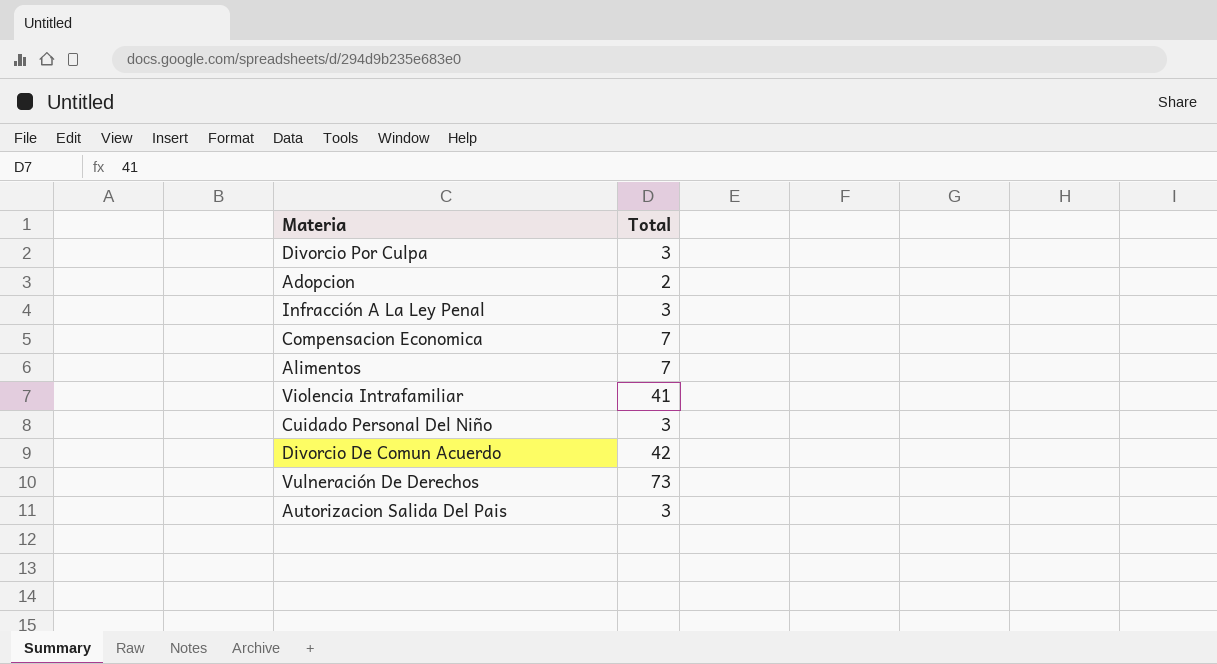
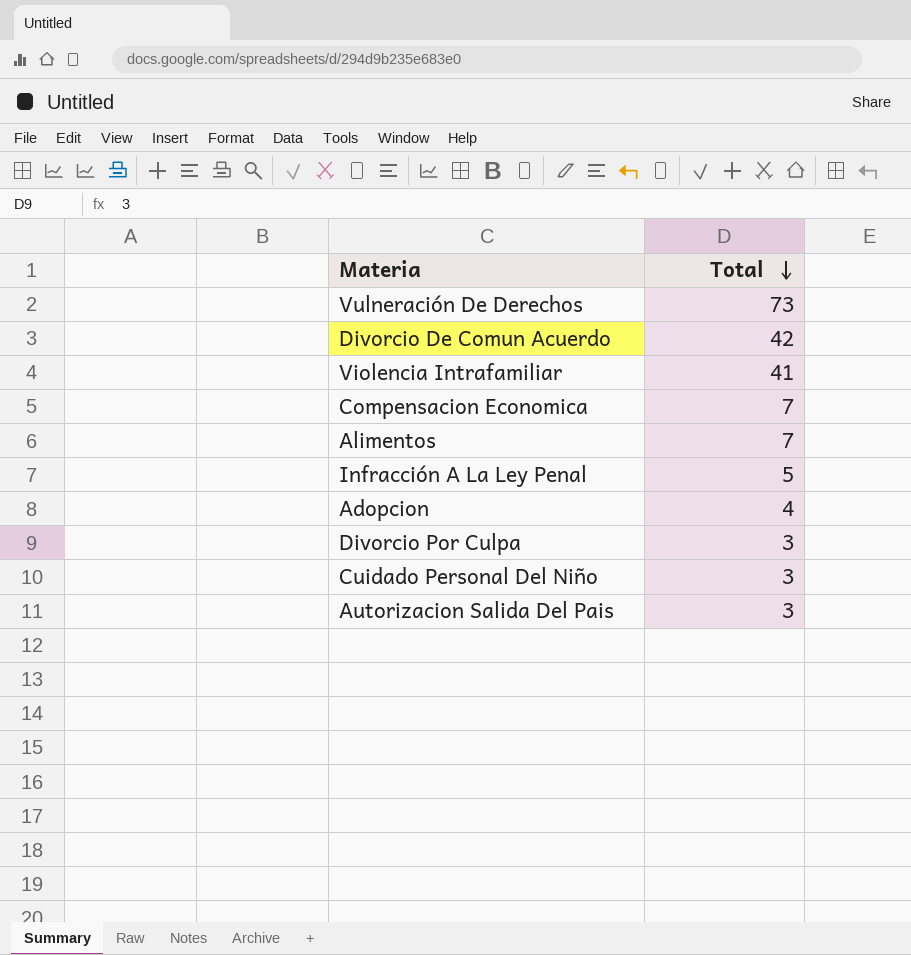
row order: none -> Total descending
Infracción A La Ley Penal | Total: 3 -> 5
Adopcion | Total: 2 -> 4

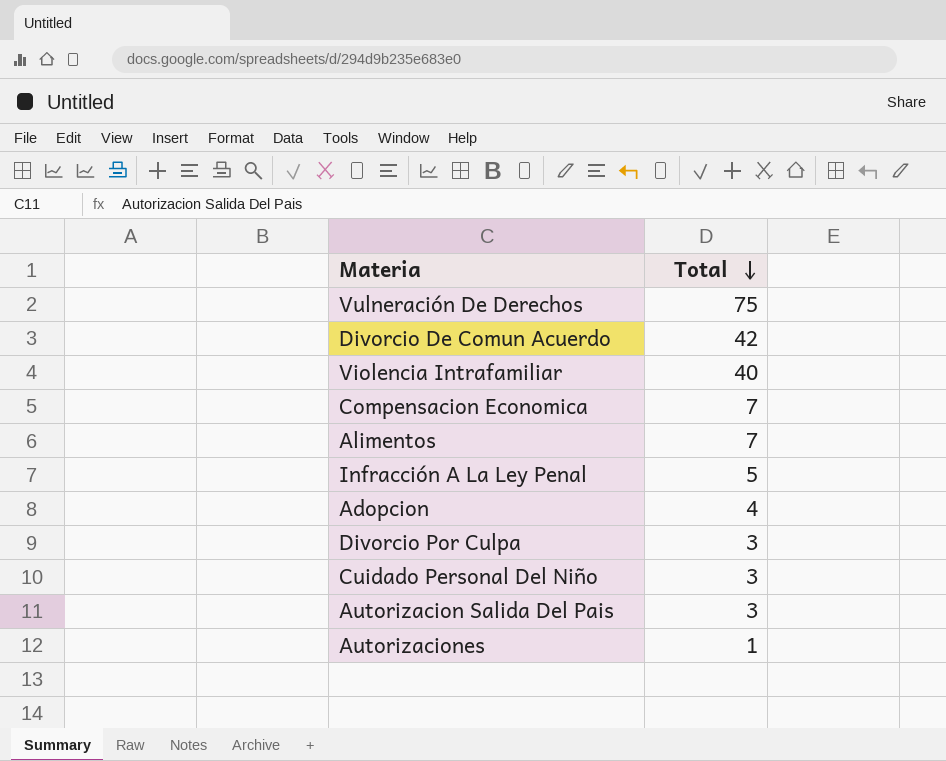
Vulneración De Derechos | Total: 73 -> 75
Violencia Intrafamiliar | Total: 41 -> 40
row Autorizaciones: none -> 1

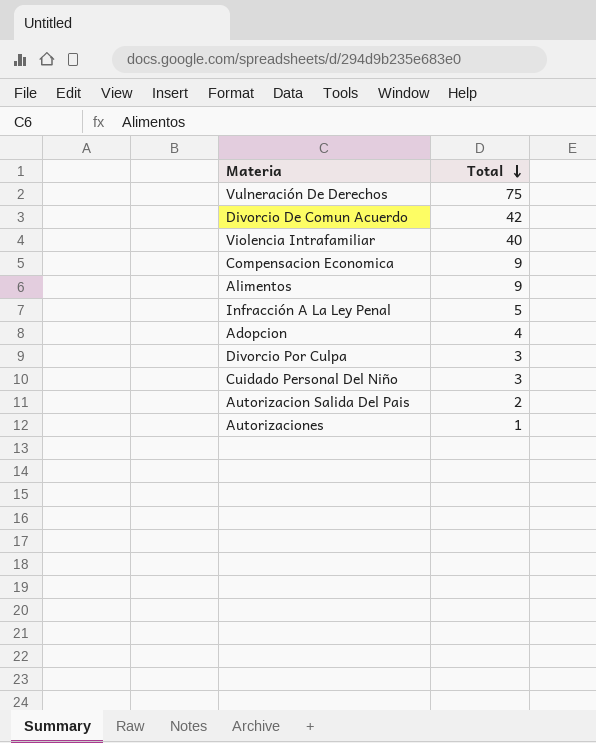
Compensacion Economica | Total: 7 -> 9
Alimentos | Total: 7 -> 9
Autorizacion Salida Del Pais | Total: 3 -> 2

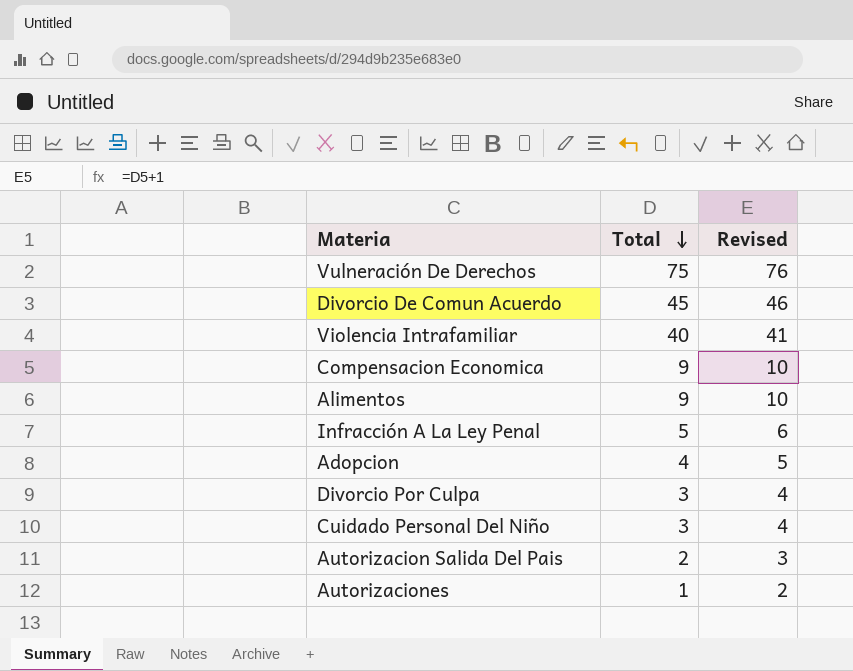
column Revised | formula: none -> [Total] + 1
Divorcio De Comun Acuerdo | Total: 42 -> 45

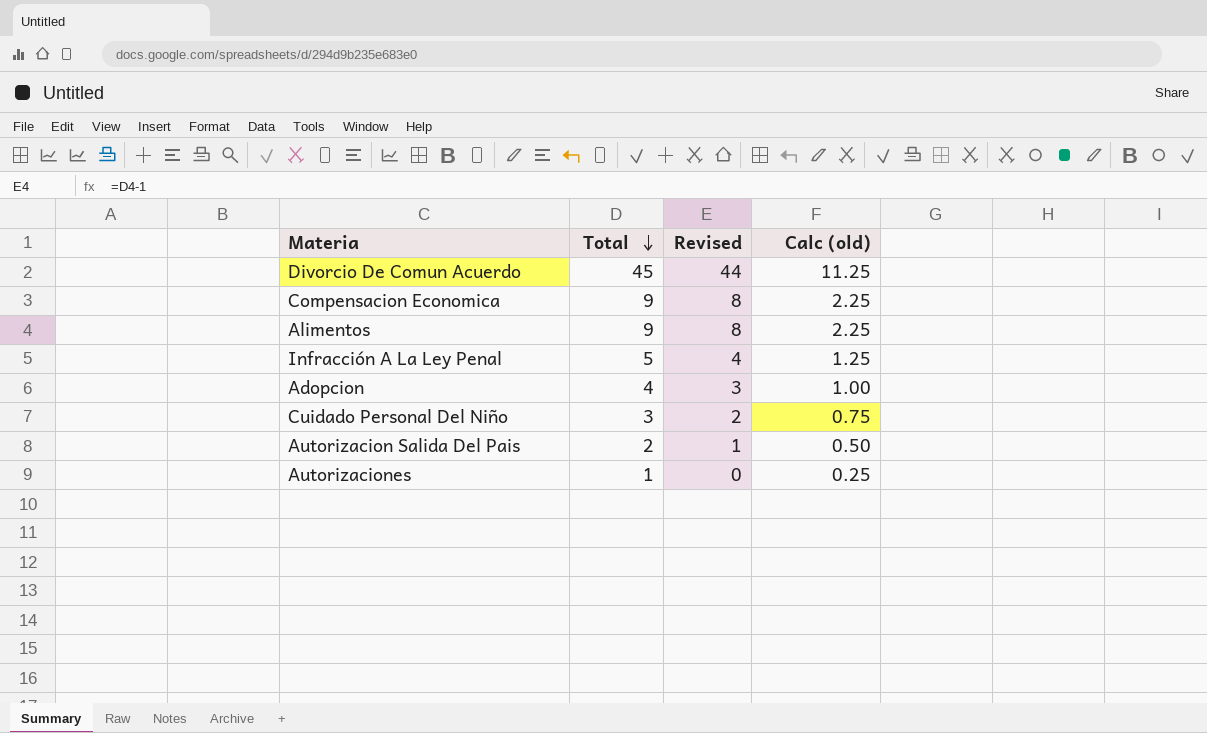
column Revised | formula: [Total] + 1 -> [Total] - 1
column Calc (old) | formula: none -> [Total] * 0.25
row Vulneración De Derechos: 75 | 76 -> none
row Violencia Intrafamiliar: 40 | 41 -> none
row Divorcio Por Culpa: 3 | 4 -> none

